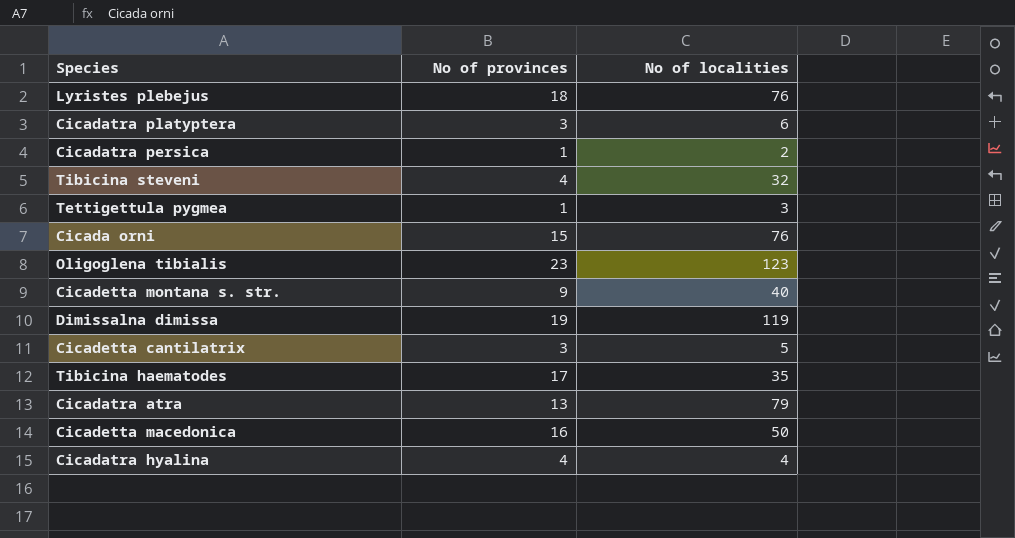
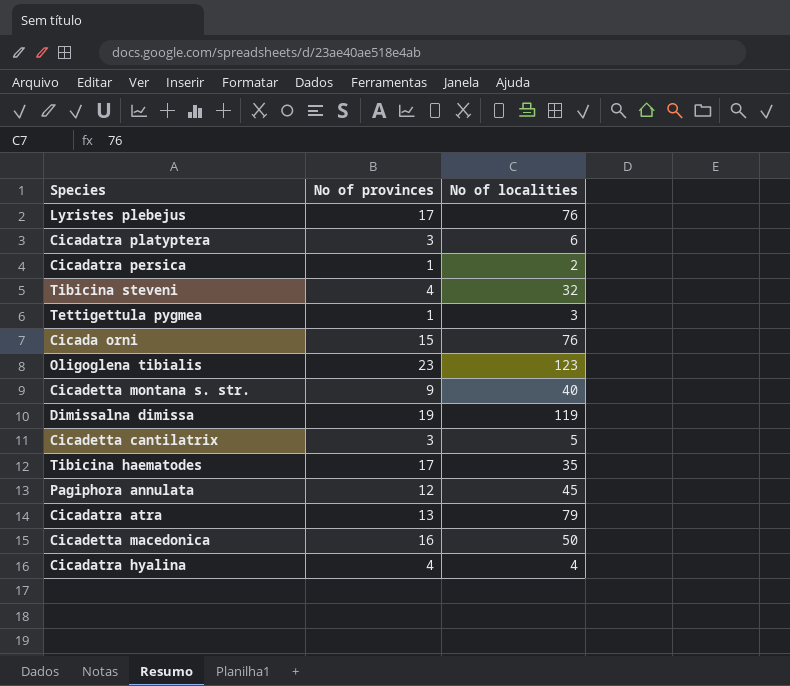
Lyristes plebejus | No of provinces: 18 -> 17
row Pagiphora annulata: none -> 12 | 45

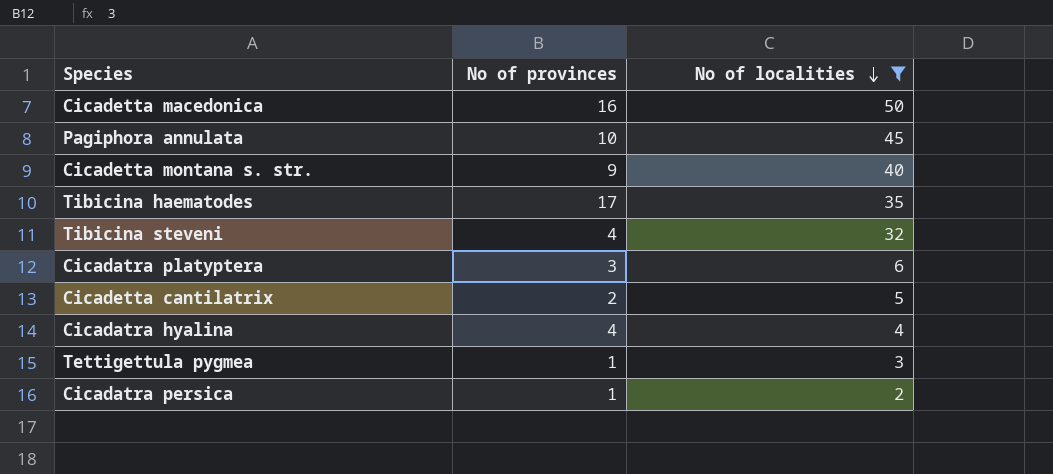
filter: none -> No of localities <= 50
row order: none -> No of localities descending
Pagiphora annulata | No of provinces: 12 -> 10
Cicadetta cantilatrix | No of provinces: 3 -> 2

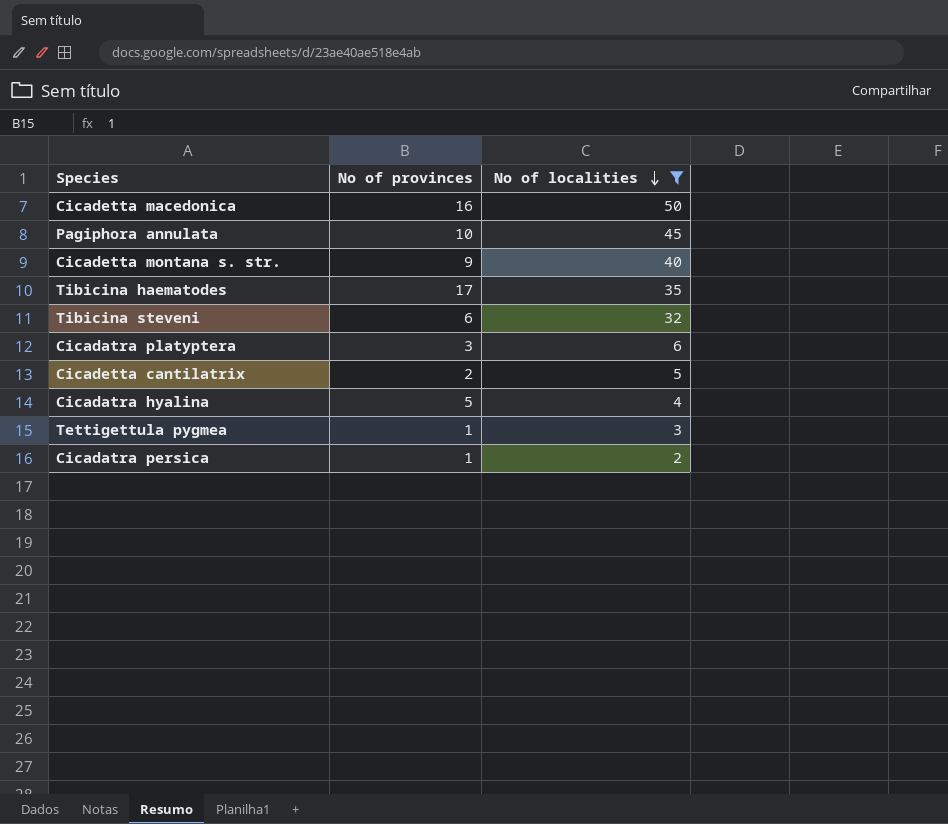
Tibicina steveni | No of provinces: 4 -> 6
Cicadatra hyalina | No of provinces: 4 -> 5

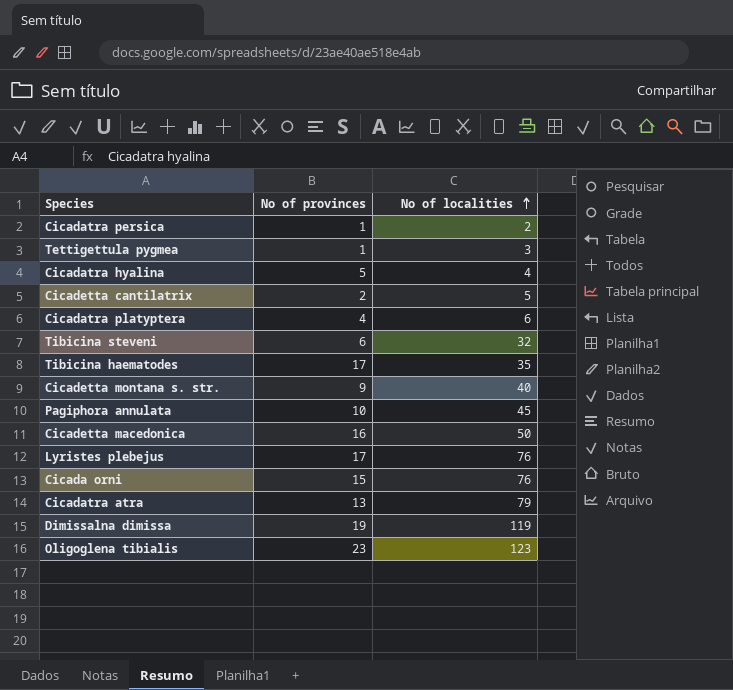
filter: No of localities <= 50 -> none
row order: No of localities descending -> No of localities ascending
Cicadatra platyptera | No of provinces: 3 -> 4

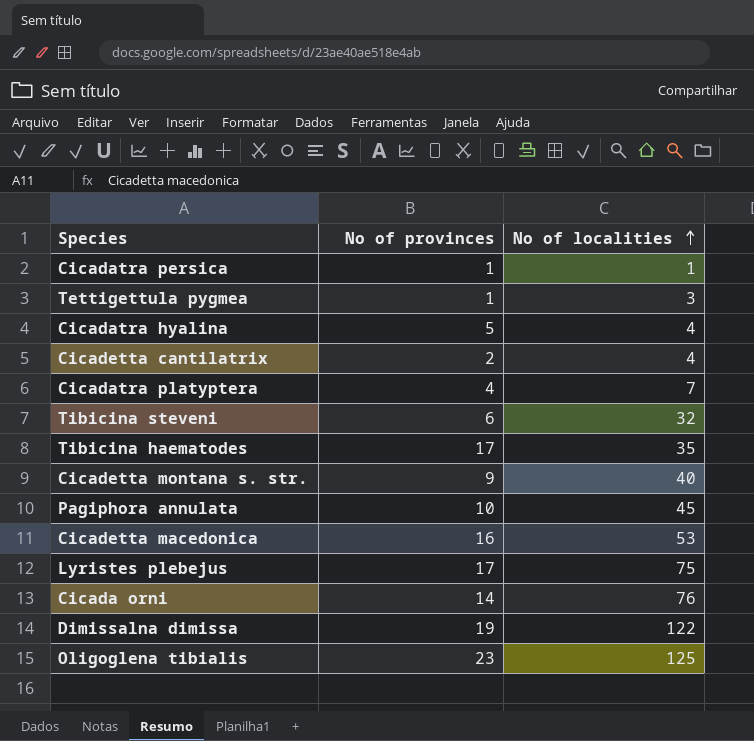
row Cicadatra atra: 13 | 79 -> none
Cicadatra persica | No of localities: 2 -> 1
Cicadetta cantilatrix | No of localities: 5 -> 4
Cicadatra platyptera | No of localities: 6 -> 7
Cicadetta macedonica | No of localities: 50 -> 53
Lyristes plebejus | No of localities: 76 -> 75
Cicada orni | No of provinces: 15 -> 14
Dimissalna dimissa | No of localities: 119 -> 122
Oligoglena tibialis | No of localities: 123 -> 125

